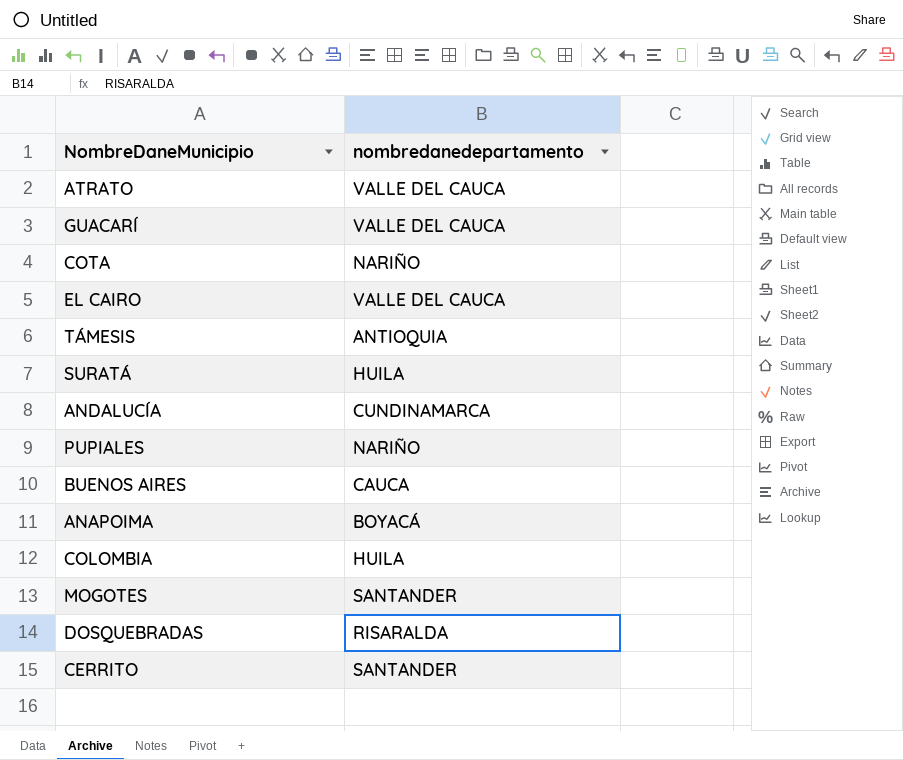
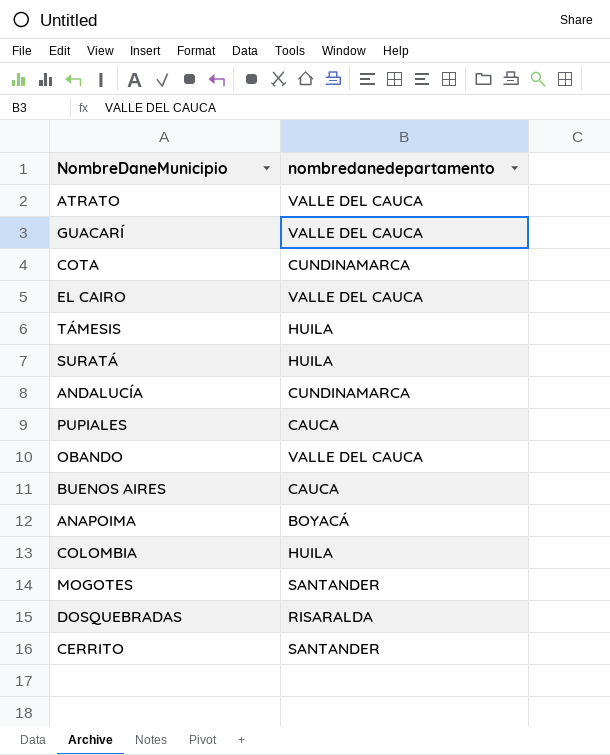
COTA | nombredanedepartamento: NARIÑO -> CUNDINAMARCA
TÁMESIS | nombredanedepartamento: ANTIOQUIA -> HUILA
PUPIALES | nombredanedepartamento: NARIÑO -> CAUCA
row OBANDO: none -> VALLE DEL CAUCA

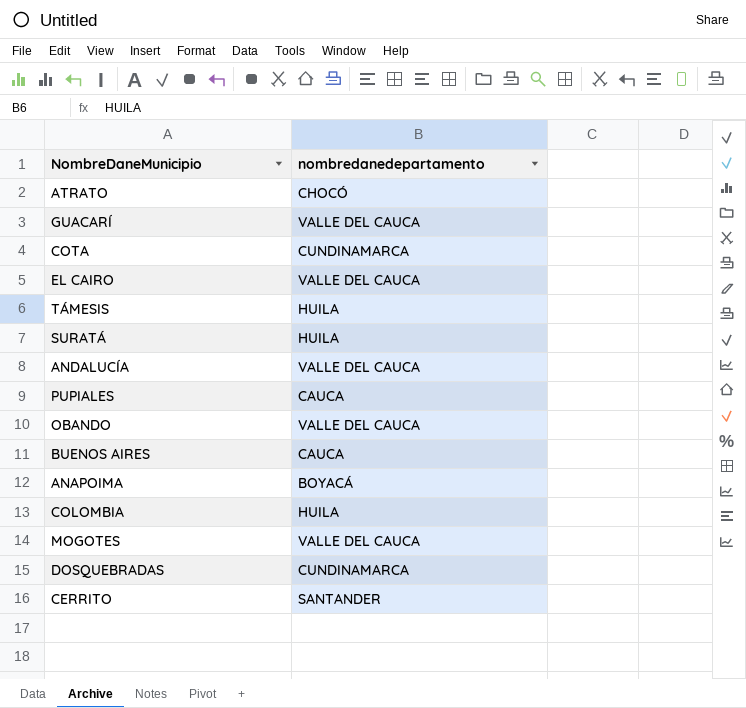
ATRATO | nombredanedepartamento: VALLE DEL CAUCA -> CHOCÓ
ANDALUCÍA | nombredanedepartamento: CUNDINAMARCA -> VALLE DEL CAUCA
MOGOTES | nombredanedepartamento: SANTANDER -> VALLE DEL CAUCA
DOSQUEBRADAS | nombredanedepartamento: RISARALDA -> CUNDINAMARCA

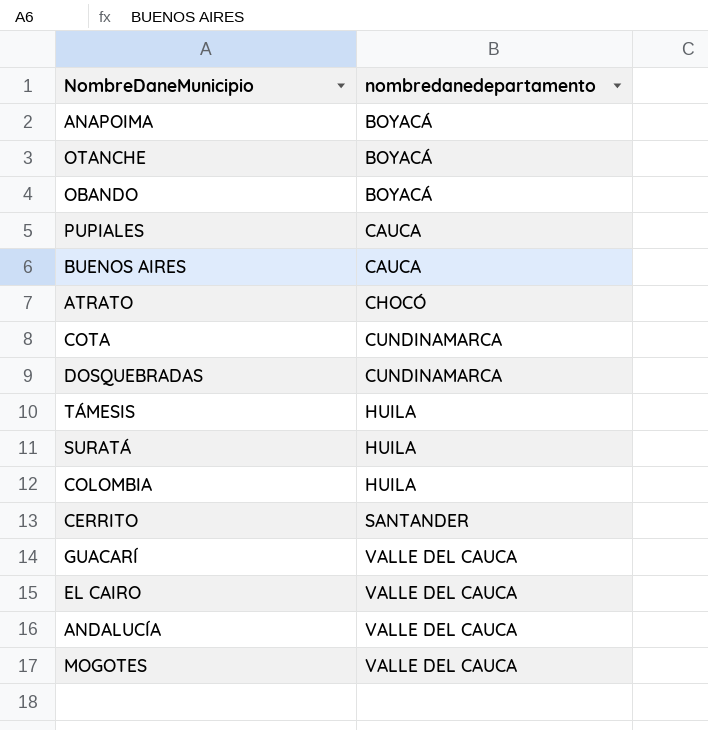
row order: none -> nombredanedepartamento ascending
row OTANCHE: none -> BOYACÁ
OBANDO | nombredanedepartamento: VALLE DEL CAUCA -> BOYACÁ

